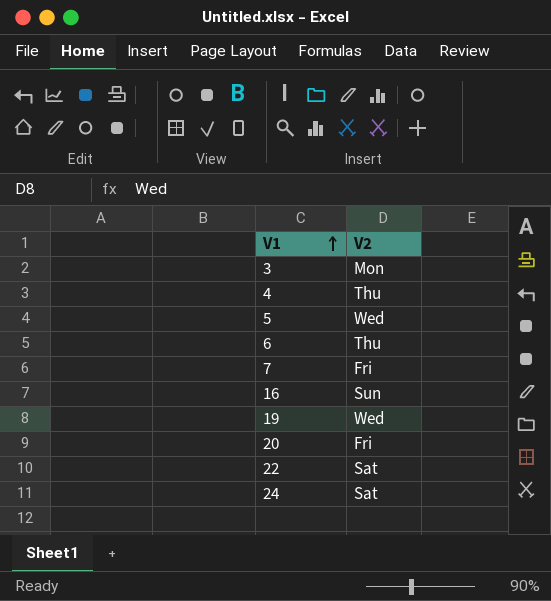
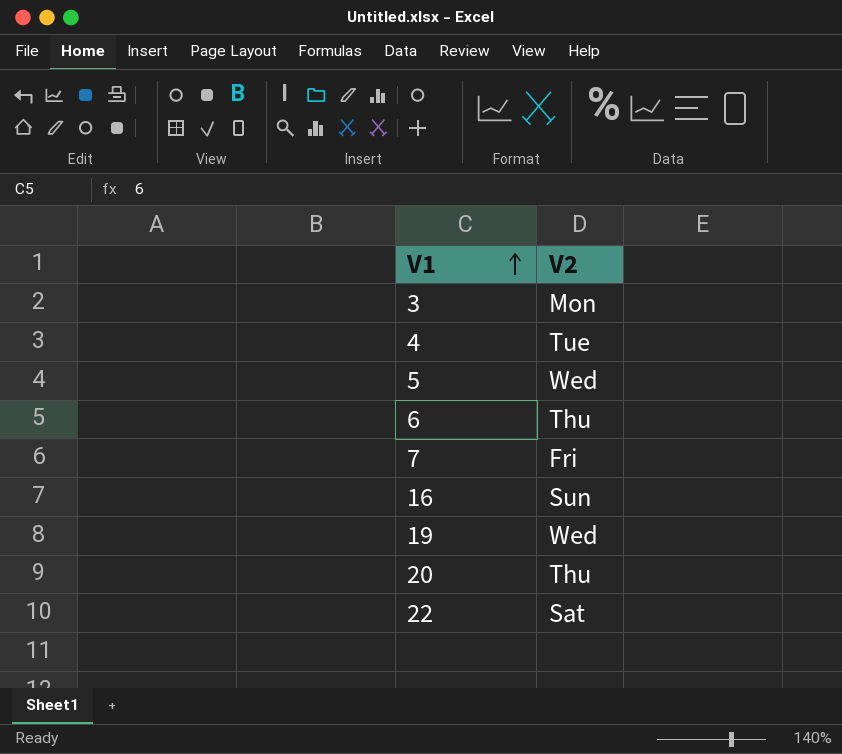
row 24: Sat -> none
4 | V2: Thu -> Tue
20 | V2: Fri -> Thu

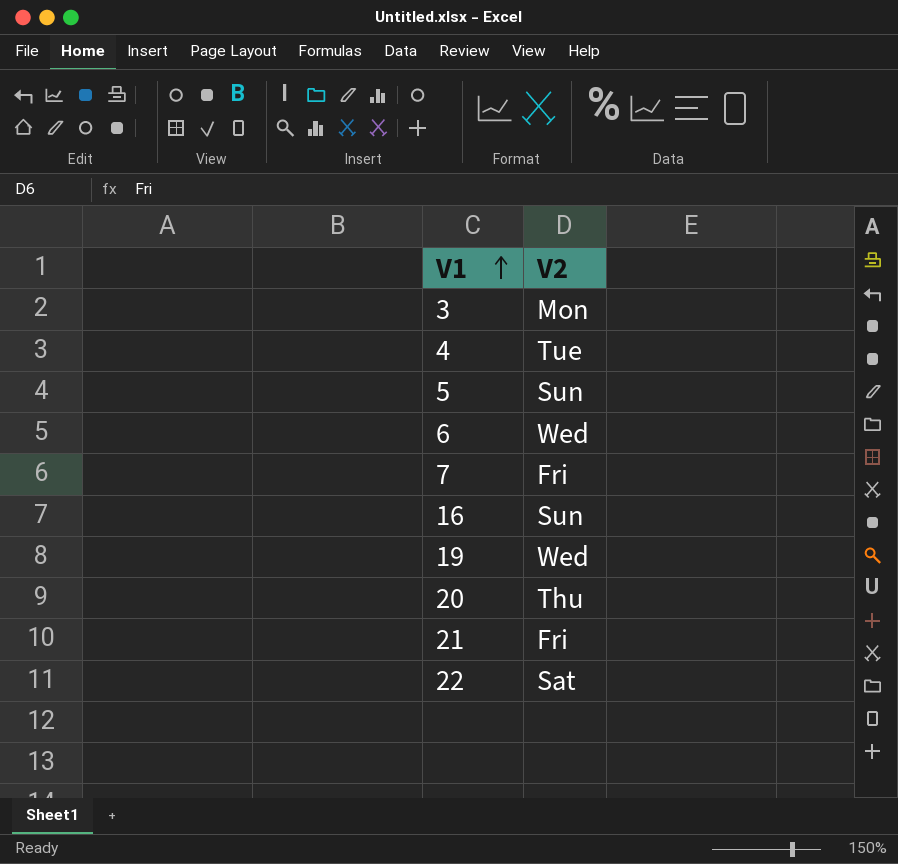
5 | V2: Wed -> Sun
6 | V2: Thu -> Wed
row 21: none -> Fri

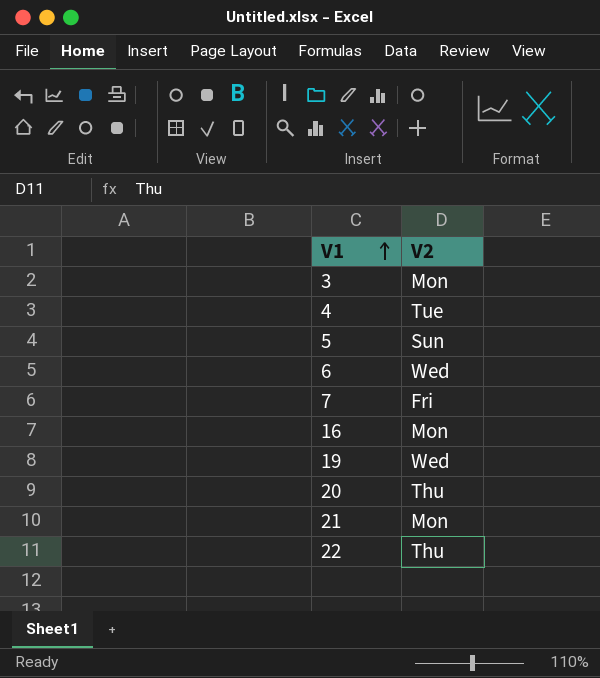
16 | V2: Sun -> Mon
21 | V2: Fri -> Mon
22 | V2: Sat -> Thu

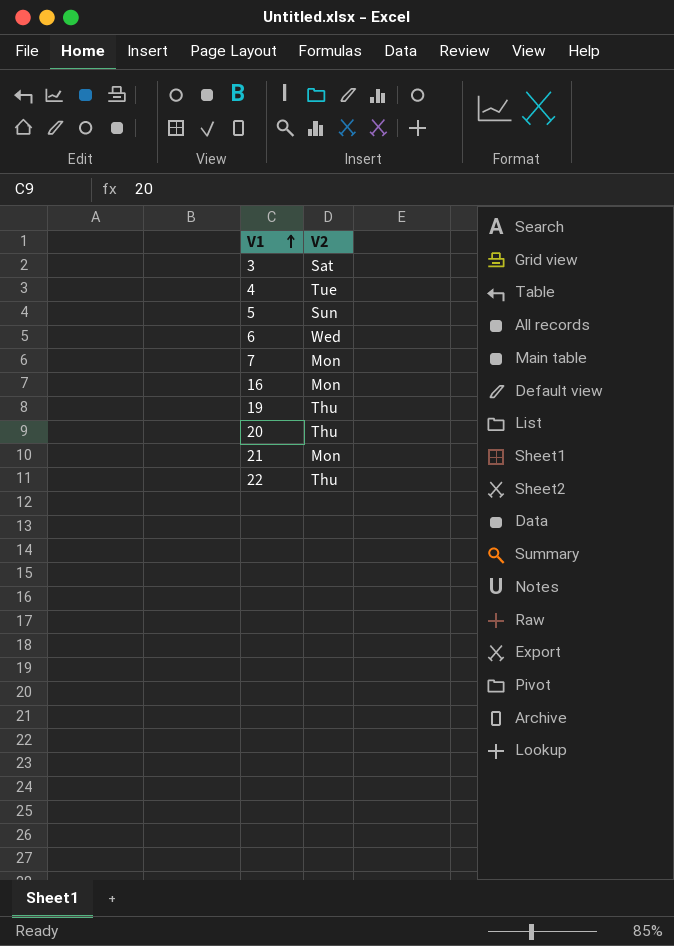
3 | V2: Mon -> Sat
7 | V2: Fri -> Mon
19 | V2: Wed -> Thu

